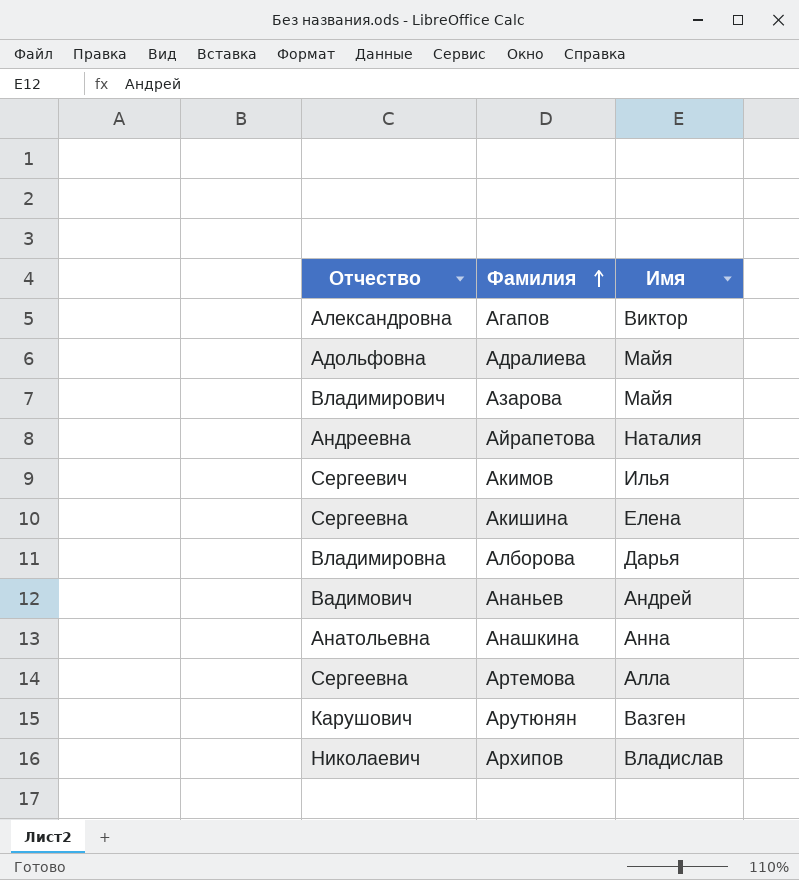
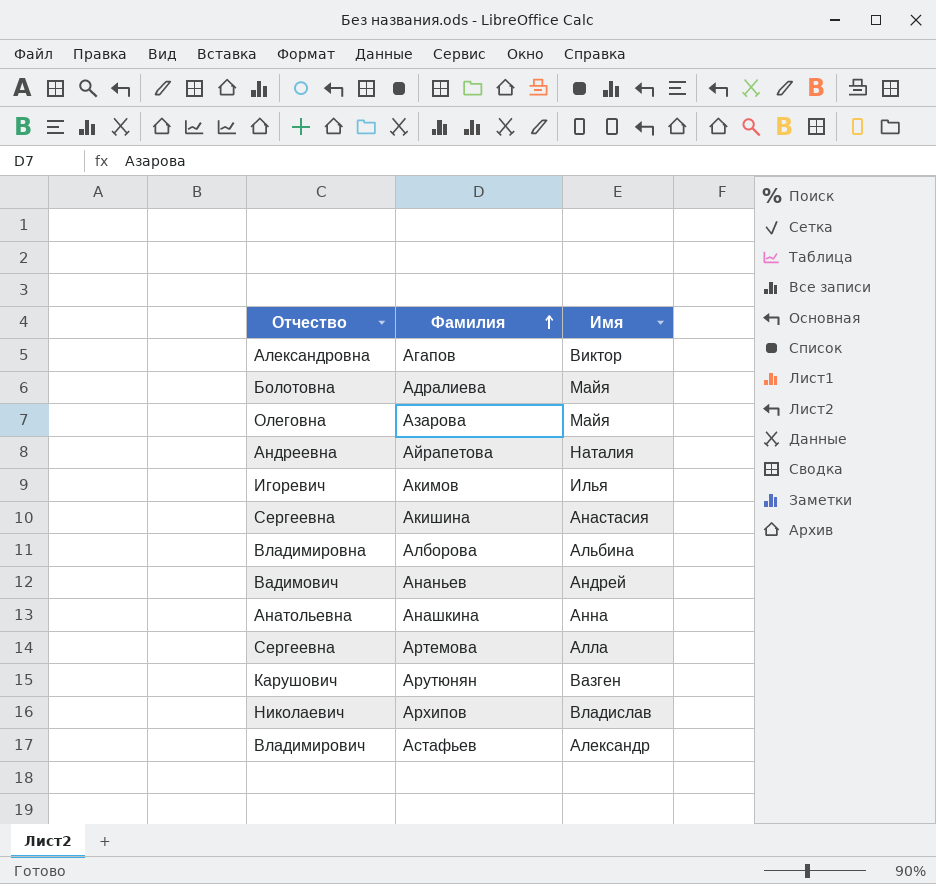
Адралиева | Отчество: Адольфовна -> Болотовна
Азарова | Отчество: Владимирович -> Олеговна
Акимов | Отчество: Сергеевич -> Игоревич
Акишина | Имя: Елена -> Анастасия
Алборова | Имя: Дарья -> Альбина
row Астафьев: none -> Владимирович | Александр

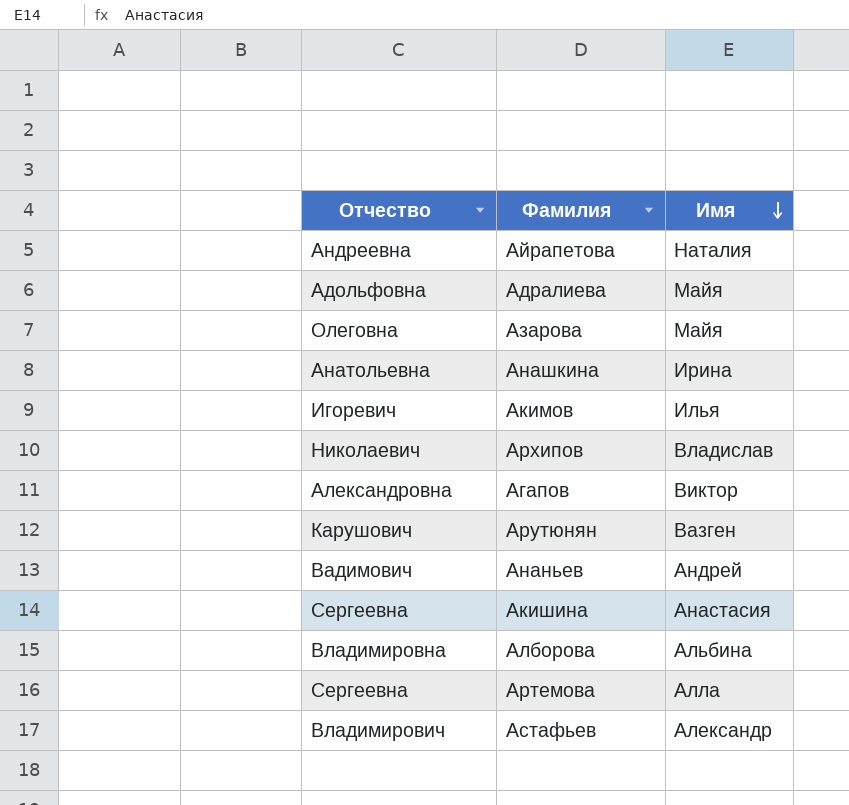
row order: Фамилия ascending -> Имя descending
Адралиева | Отчество: Болотовна -> Адольфовна
Анашкина | Имя: Анна -> Ирина

